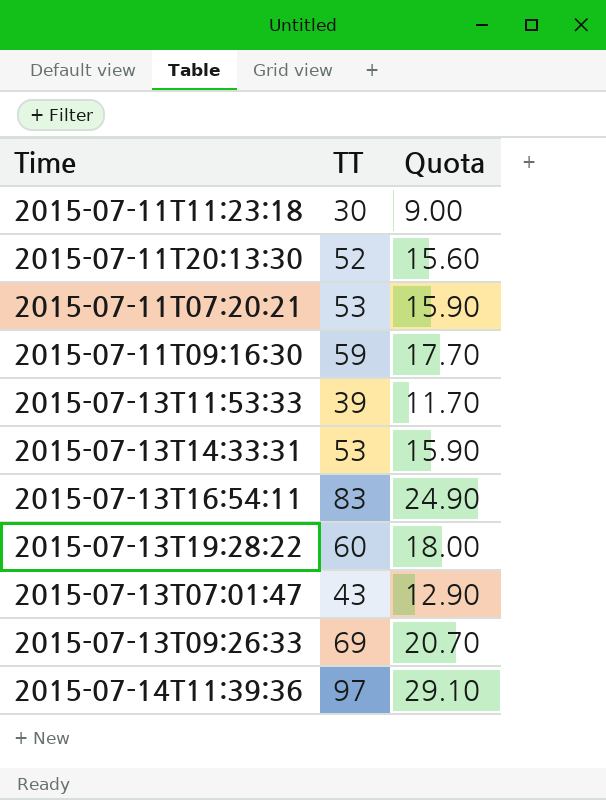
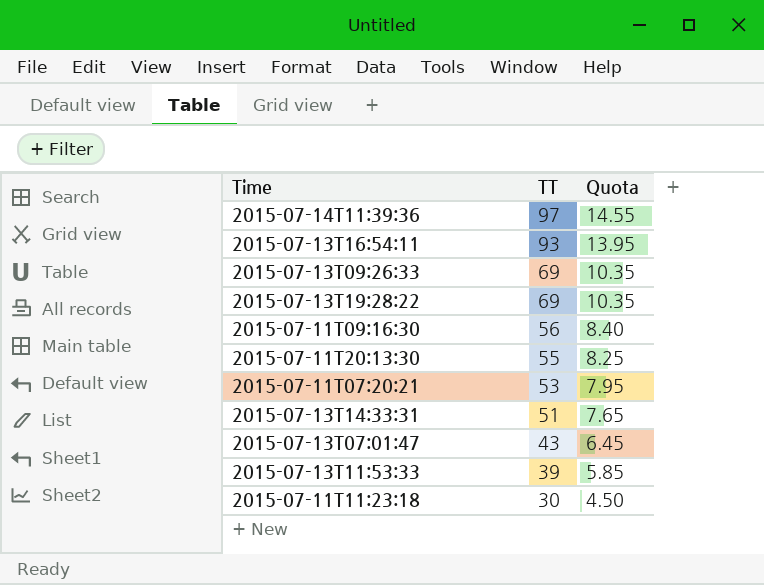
row order: none -> TT descending
column Quota | formula: [TT] * 0.3 -> [TT] * 0.15
2015-07-13T16:54:11 | TT: 83 -> 93
2015-07-13T19:28:22 | TT: 60 -> 69
2015-07-11T09:16:30 | TT: 59 -> 56
2015-07-11T20:13:30 | TT: 52 -> 55
2015-07-13T14:33:31 | TT: 53 -> 51

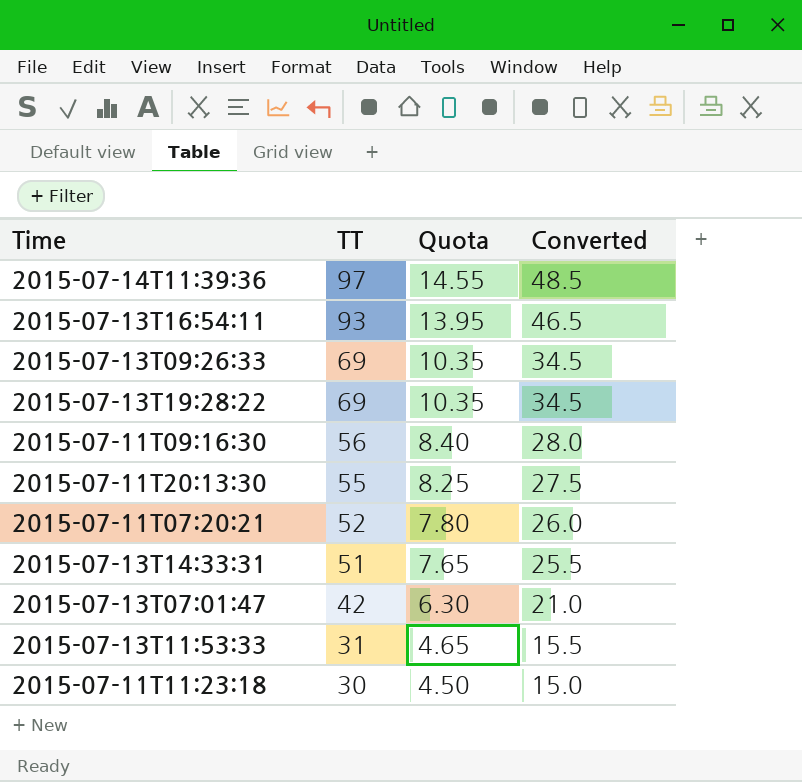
column Converted | formula: none -> [TT] * 0.5
2015-07-11T07:20:21 | TT: 53 -> 52
2015-07-11T07:20:21 | Quota: 7.95 -> 7.80
2015-07-13T07:01:47 | TT: 43 -> 42
2015-07-13T07:01:47 | Quota: 6.45 -> 6.30
2015-07-13T11:53:33 | TT: 39 -> 31
2015-07-13T11:53:33 | Quota: 5.85 -> 4.65

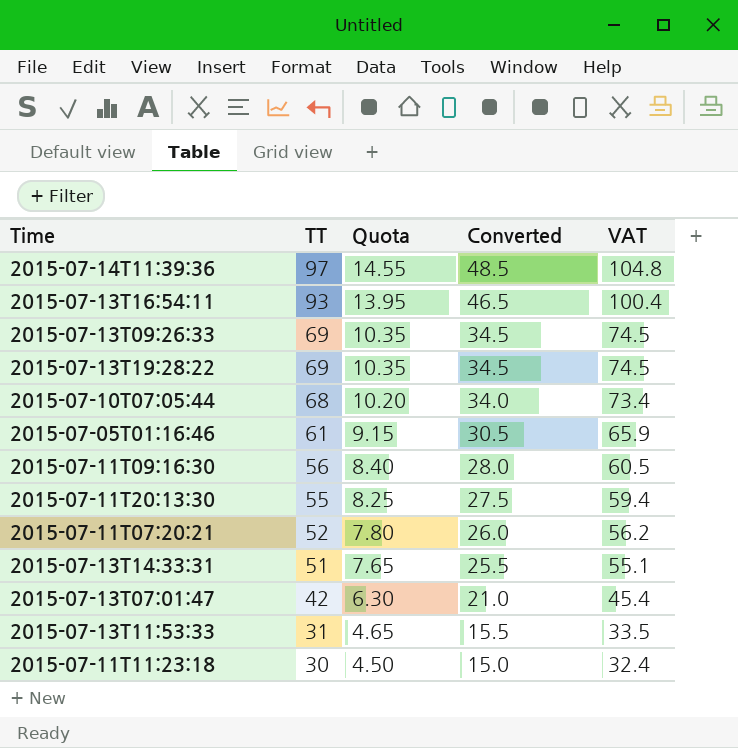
column VAT | formula: none -> [TT] * 1.08
row 2015-07-10T07:05:44: none -> 68 | 10.20 | 34.0 | 73.4
row 2015-07-05T01:16:46: none -> 61 | 9.15 | 30.5 | 65.9

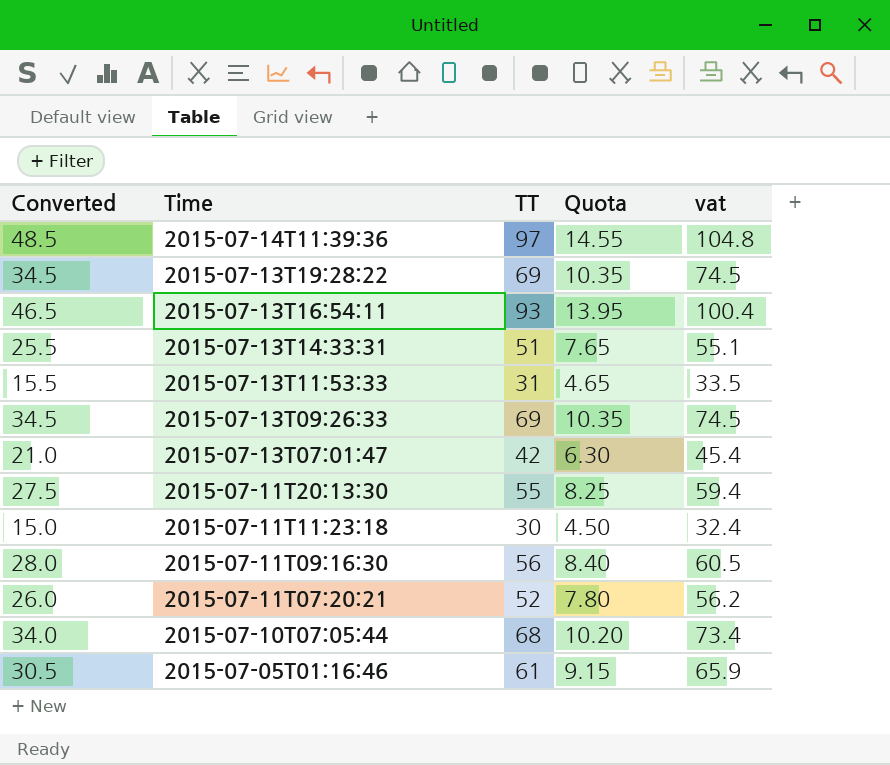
row order: TT descending -> Time descending
column Converted | position: 4 -> 1
column name: VAT -> vat

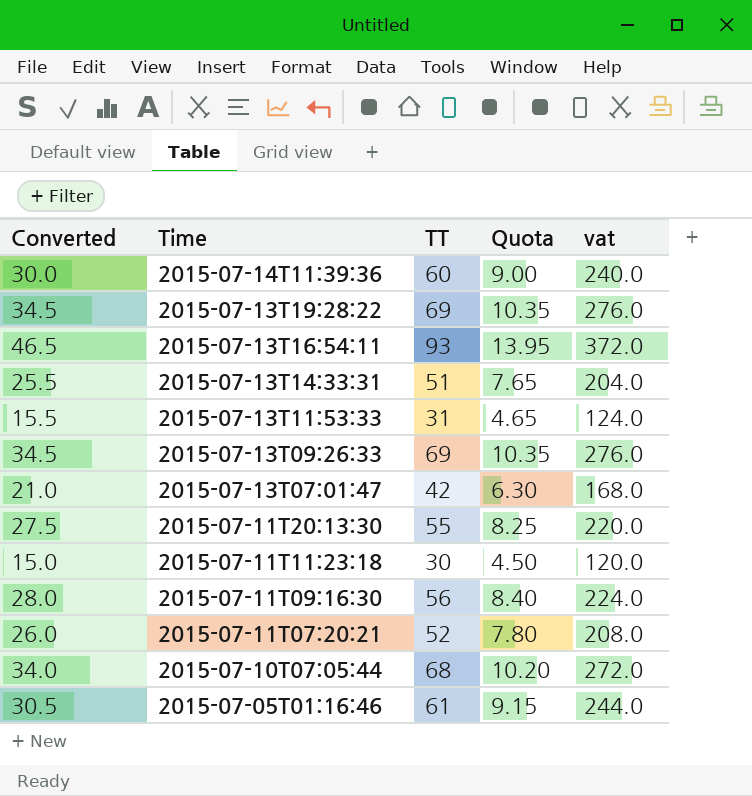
column vat | formula: [TT] * 1.08 -> [TT] * 4
2015-07-14T11:39:36 | Converted: 48.5 -> 30.0
2015-07-14T11:39:36 | TT: 97 -> 60
2015-07-14T11:39:36 | Quota: 14.55 -> 9.00

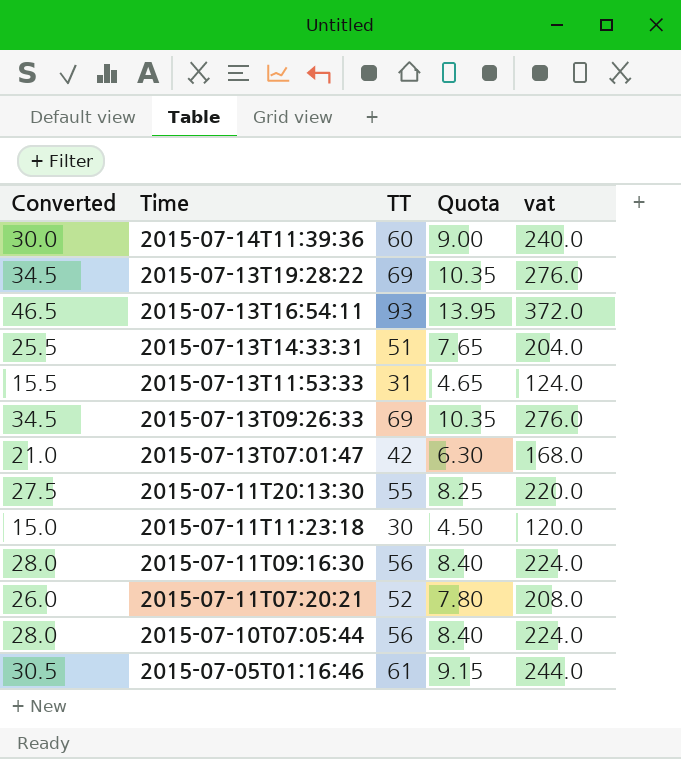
2015-07-10T07:05:44 | Converted: 34.0 -> 28.0
2015-07-10T07:05:44 | TT: 68 -> 56
2015-07-10T07:05:44 | Quota: 10.20 -> 8.40
2015-07-10T07:05:44 | vat: 272.0 -> 224.0

